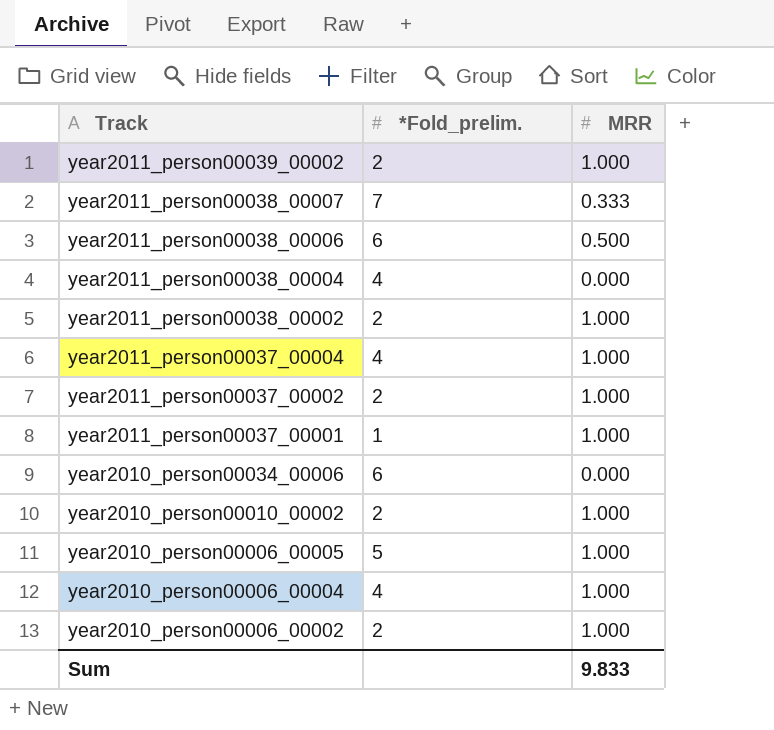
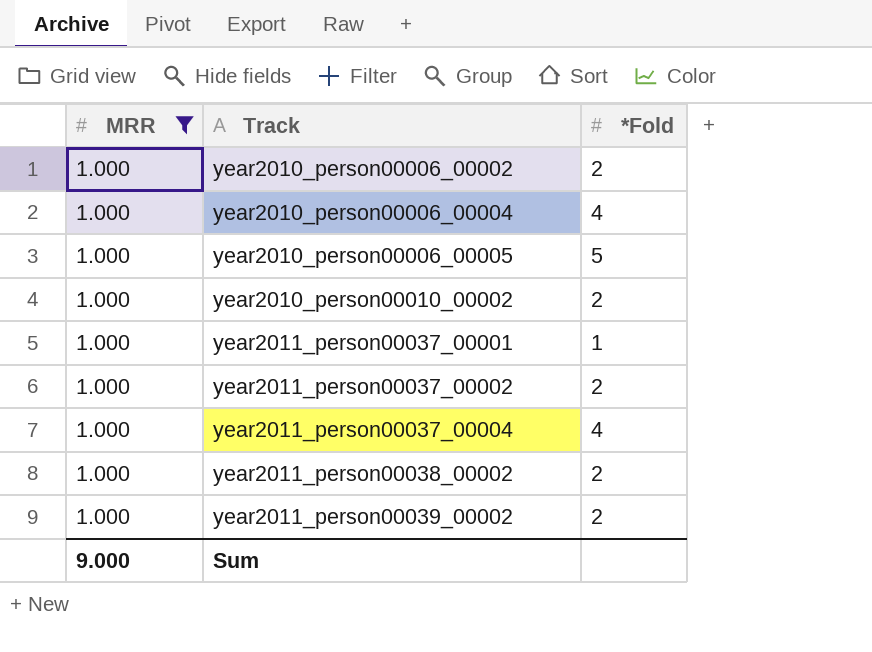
filter: none -> MRR = 1.000
row order: Track descending -> Track ascending
column MRR | position: 3 -> 1
column name: *Fold_prelim. -> *Fold
Sum | MRR: 9.833 -> 9.000

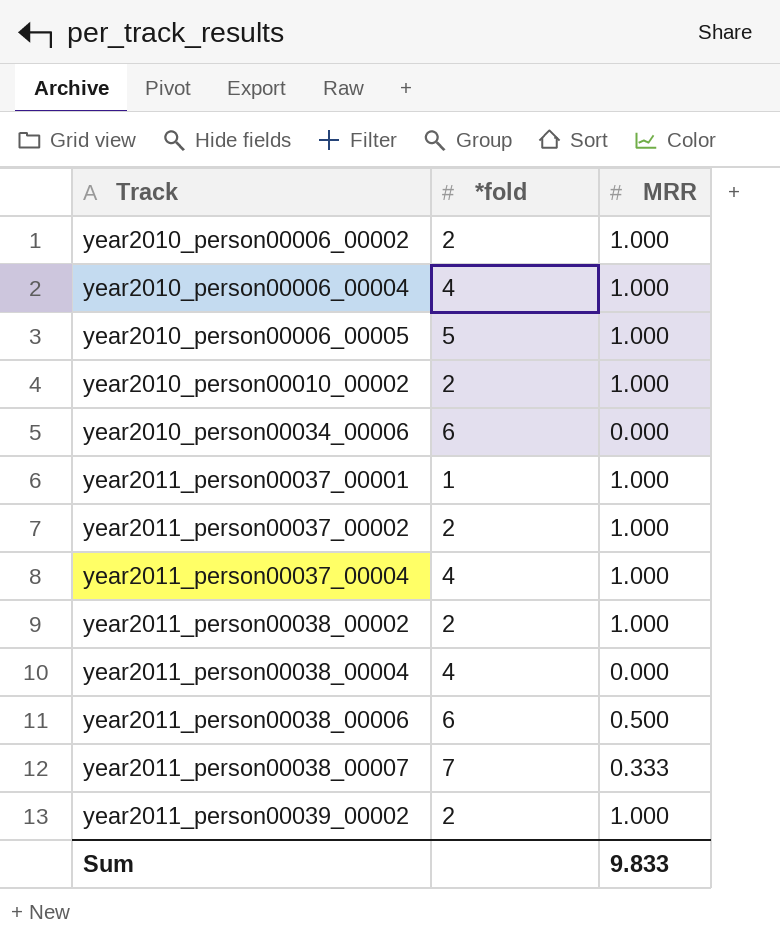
filter: MRR = 1.000 -> none
column name: *Fold -> *fold
column MRR | position: 1 -> 3
Sum | MRR: 9.000 -> 9.833

